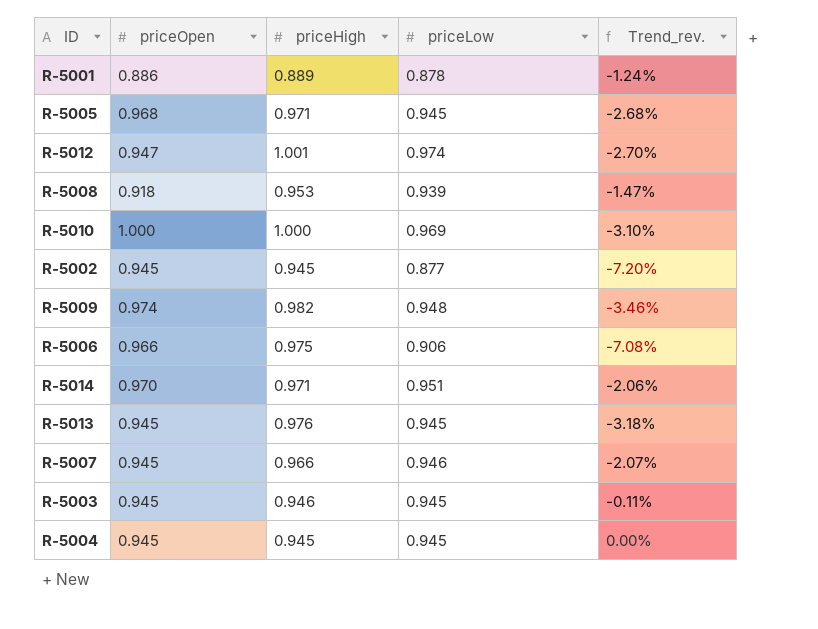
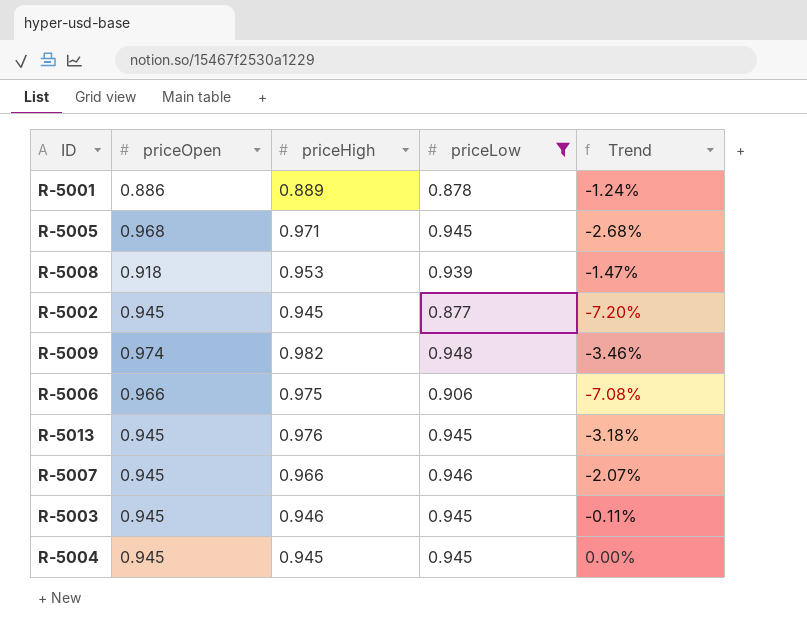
filter: none -> priceLow <= 0.948
column name: Trend_rev. -> Trend

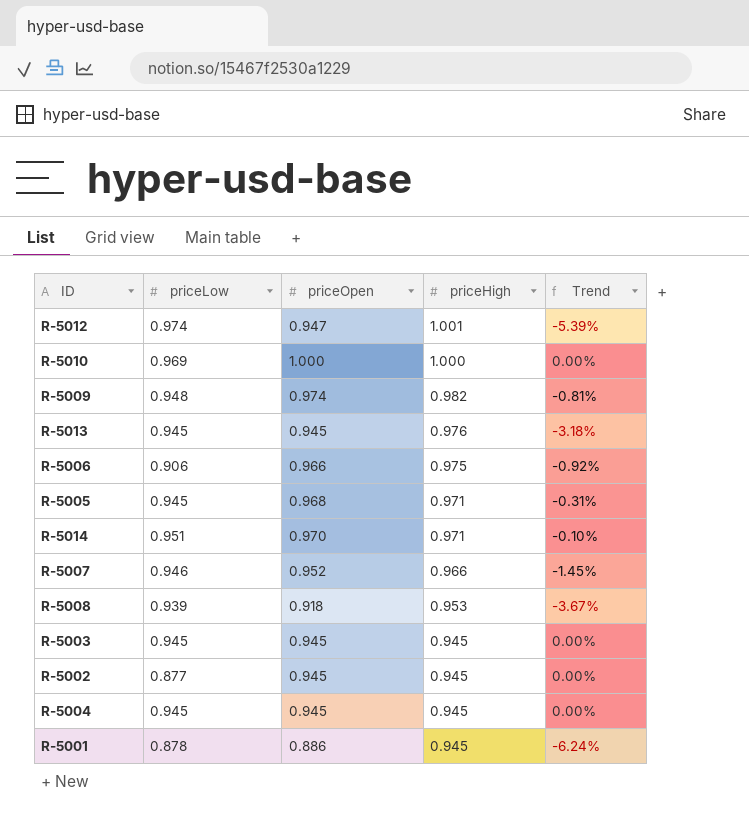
filter: priceLow <= 0.948 -> none
row order: none -> priceHigh descending
column priceLow | position: 4 -> 2
column Trend | formula: ([priceLow] - [priceHigh]) / [priceHigh] -> ([priceOpen] - [priceHigh]) / [priceHigh]
R-5007 | priceOpen: 0.945 -> 0.952
R-5003 | priceHigh: 0.946 -> 0.945
R-5001 | priceHigh: 0.889 -> 0.945

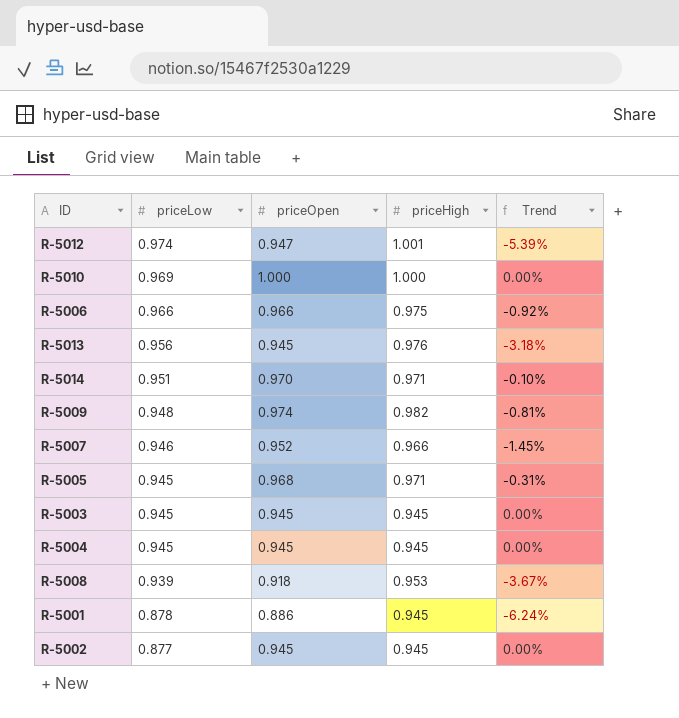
row order: priceHigh descending -> priceLow descending
R-5006 | priceLow: 0.906 -> 0.966
R-5013 | priceLow: 0.945 -> 0.956

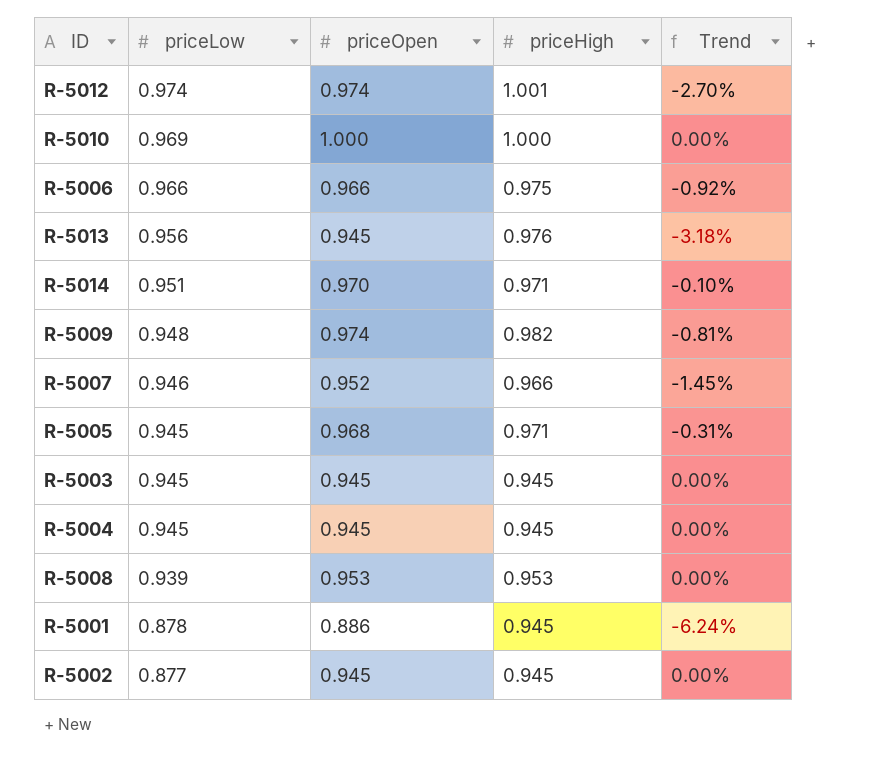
R-5012 | priceOpen: 0.947 -> 0.974
R-5012 | Trend: -5.39% -> -2.70%
R-5008 | priceOpen: 0.918 -> 0.953
R-5008 | Trend: -3.67% -> 0.00%

